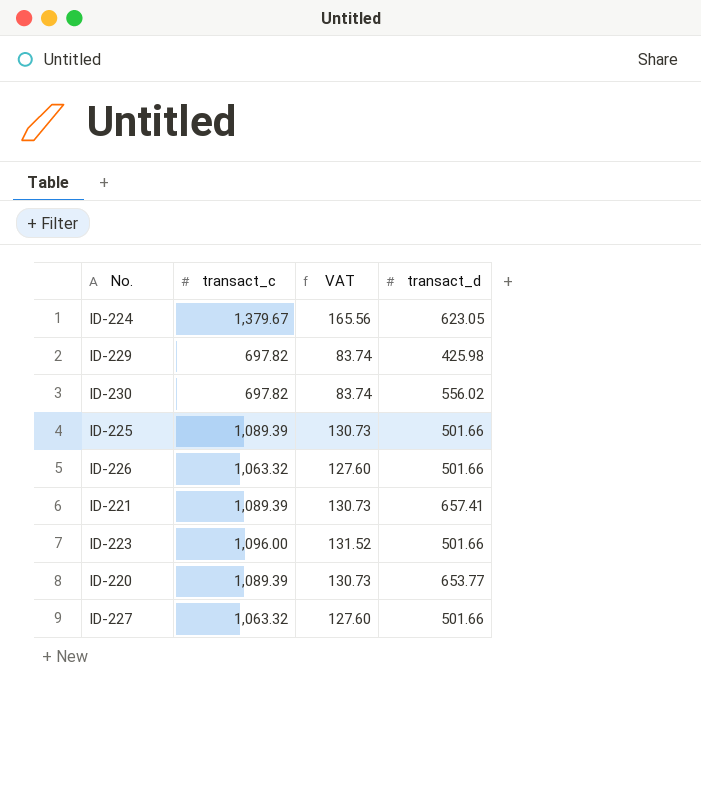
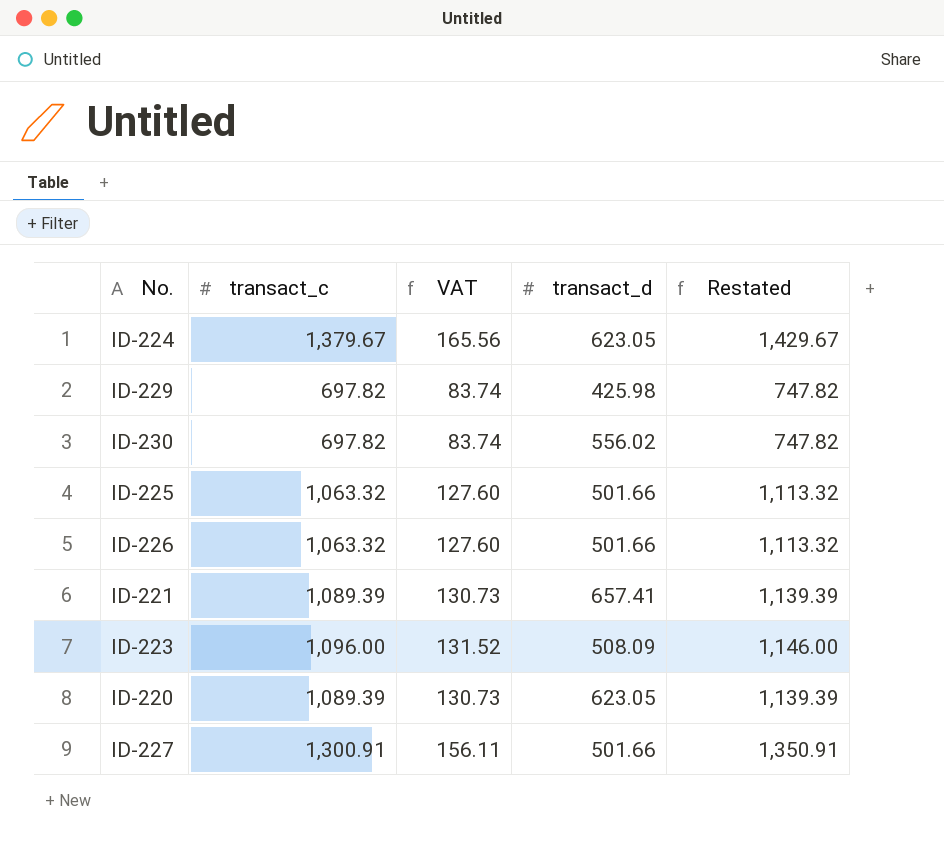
column Restated | formula: none -> [transact_c] + 50
ID-225 | transact_c: 1,089.39 -> 1,063.32
ID-225 | VAT: 130.73 -> 127.60
ID-223 | transact_d: 501.66 -> 508.09
ID-220 | transact_d: 653.77 -> 623.05
ID-227 | transact_c: 1,063.32 -> 1,300.91
ID-227 | VAT: 127.60 -> 156.11

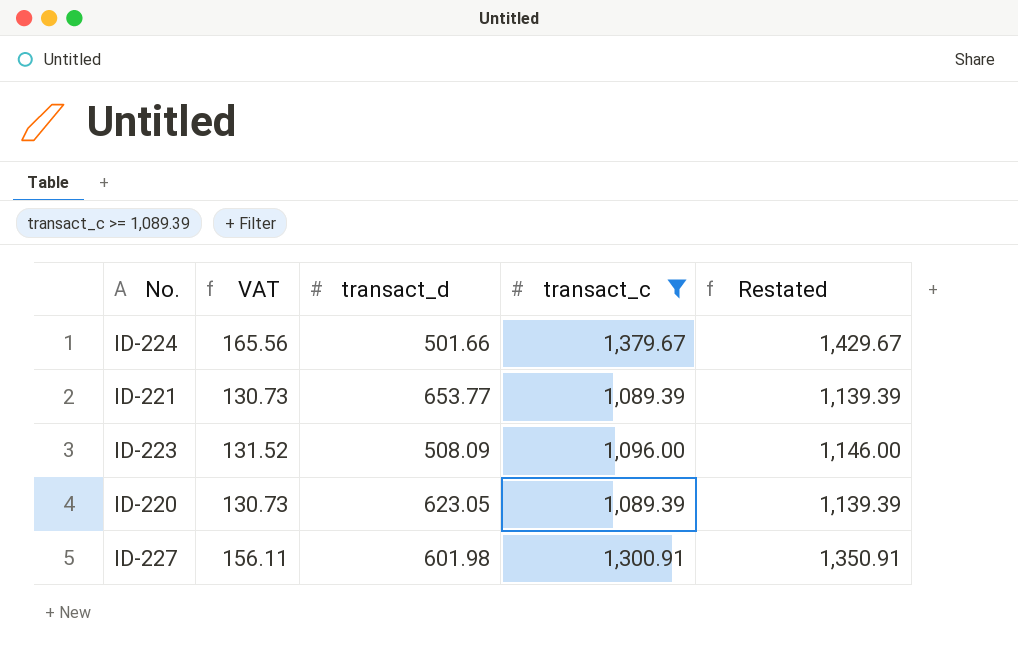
filter: none -> transact_c >= 1,089.39
column transact_c | position: 2 -> 4
ID-224 | transact_d: 623.05 -> 501.66
ID-221 | transact_d: 657.41 -> 653.77
ID-227 | transact_d: 501.66 -> 601.98

